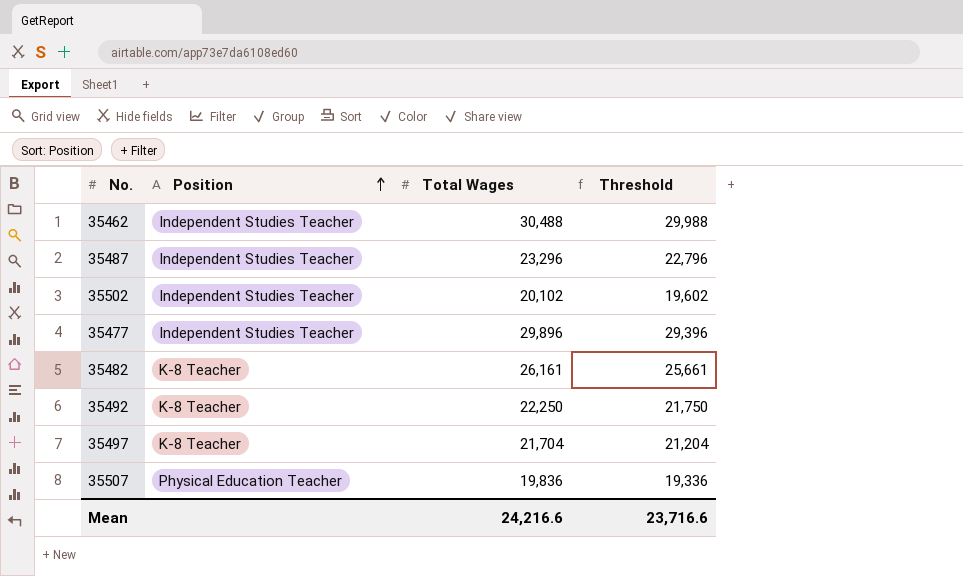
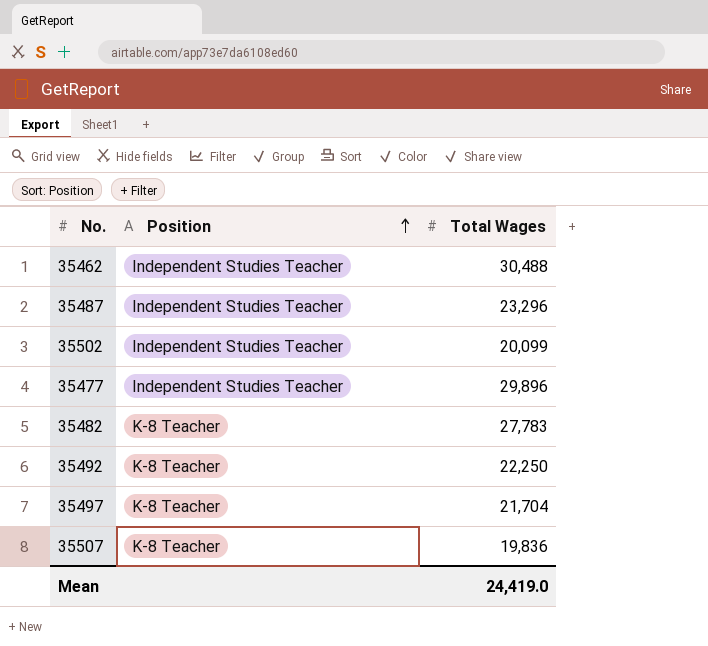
column Threshold | formula: [Total Wages] - 500 -> none
35502 | Total Wages: 20,102 -> 20,099
35482 | Total Wages: 26,161 -> 27,783
35507 | Position: Physical Education Teacher -> K-8 Teacher
Mean | Total Wages: 24,216.6 -> 24,419.0

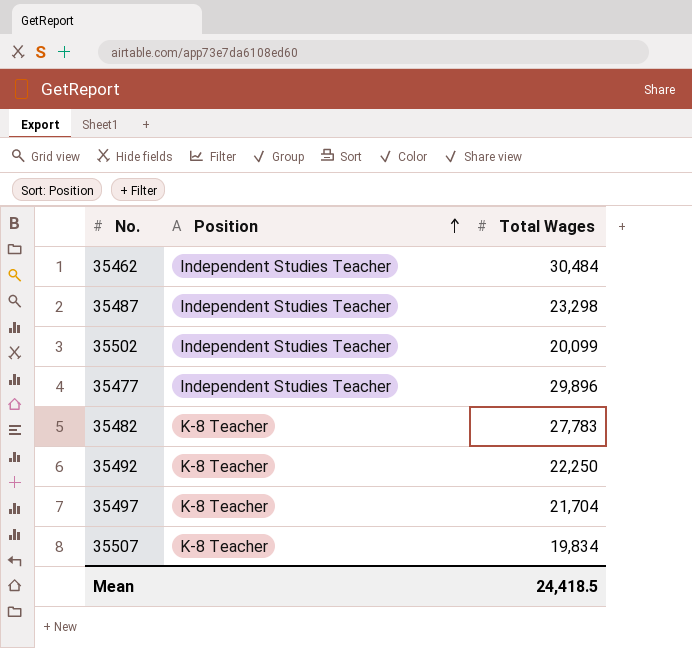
35462 | Total Wages: 30,488 -> 30,484
35487 | Total Wages: 23,296 -> 23,298
35507 | Total Wages: 19,836 -> 19,834
Mean | Total Wages: 24,419.0 -> 24,418.5

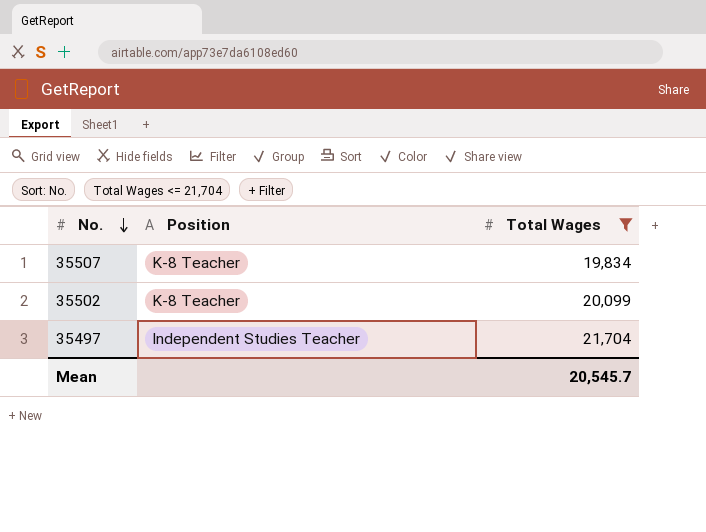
filter: none -> Total Wages <= 21,704
row order: Position ascending -> No. descending
35502 | Position: Independent Studies Teacher -> K-8 Teacher
35497 | Position: K-8 Teacher -> Independent Studies Teacher
Mean | Total Wages: 24,418.5 -> 20,545.7

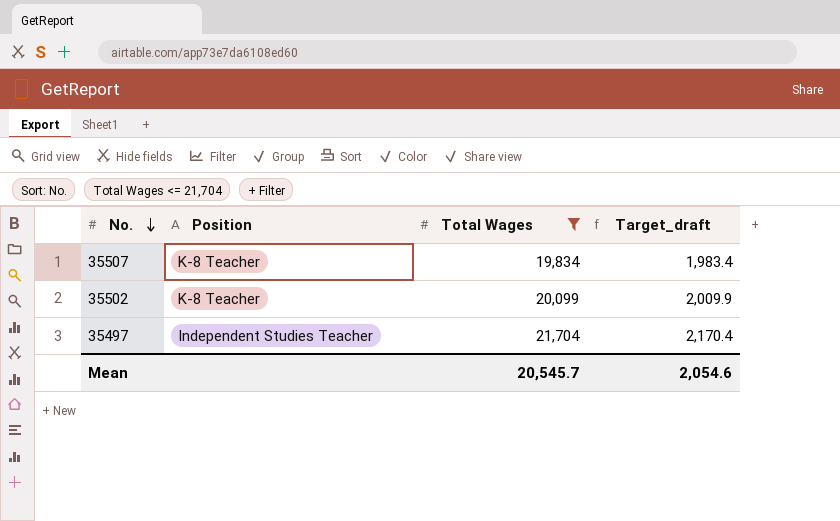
column Target_draft | formula: none -> [Total Wages] * 0.1

